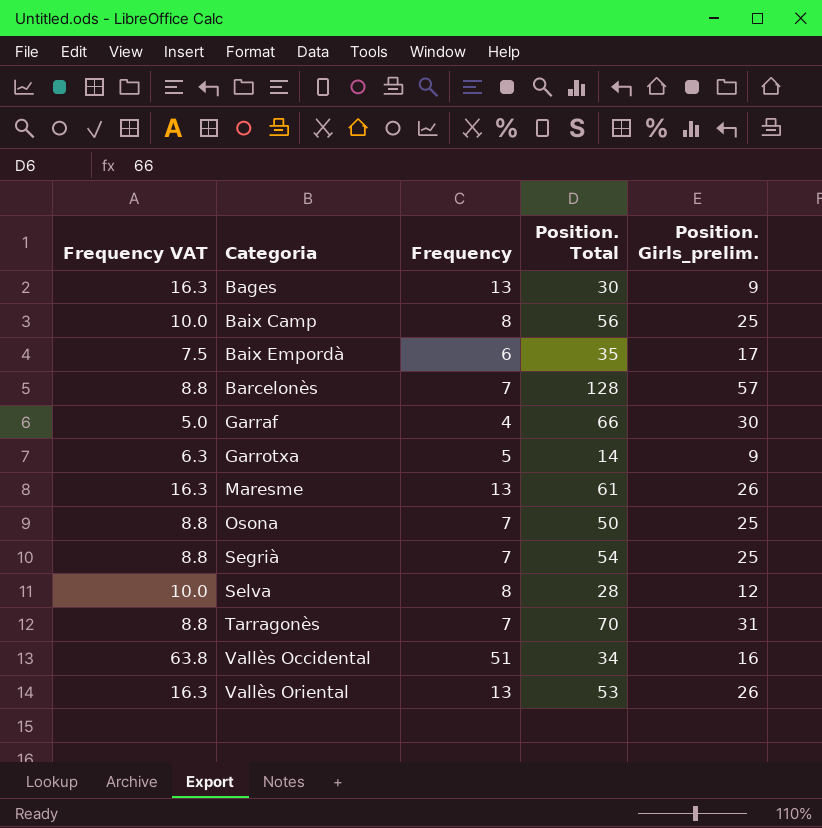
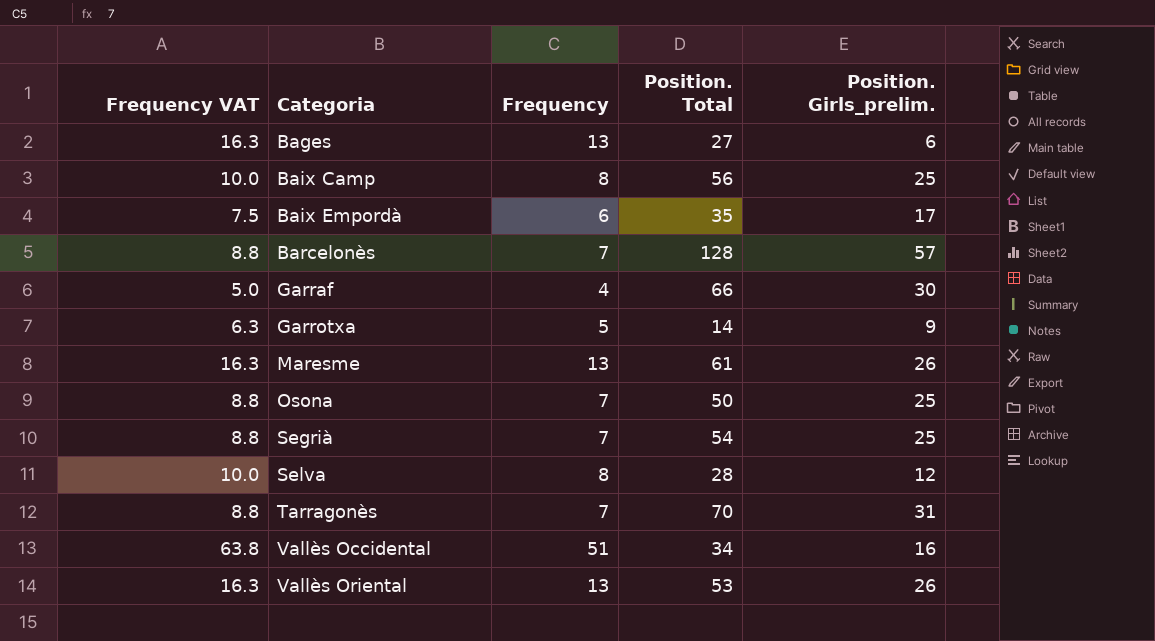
Bages | Position. Total: 30 -> 27
Bages | Position. Girls_prelim.: 9 -> 6

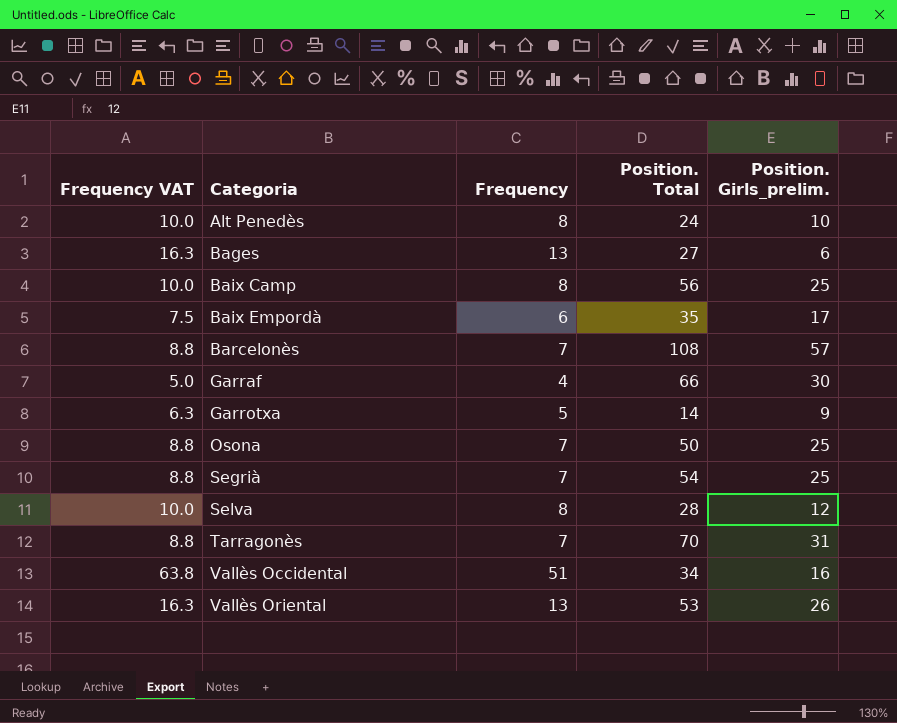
row Maresme: 16.3 | 13 | 61 | 26 -> none
row Alt Penedès: none -> 10.0 | 8 | 24 | 10
Barcelonès | Position. Total: 128 -> 108

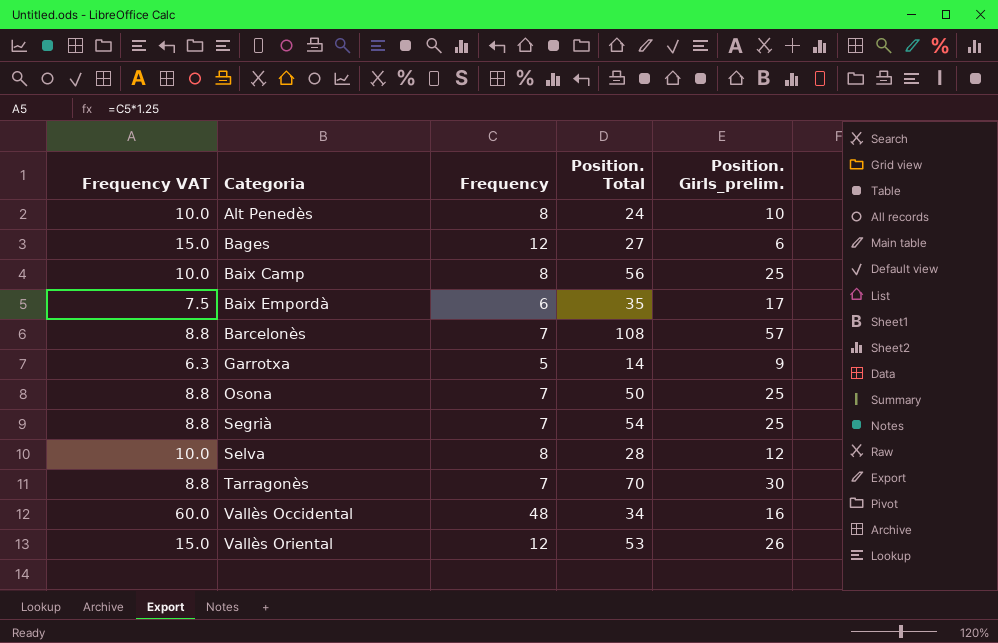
row Garraf: 5.0 | 4 | 66 | 30 -> none
Bages | Frequency VAT: 16.3 -> 15.0
Bages | Frequency: 13 -> 12
Tarragonès | Position. Girls_prelim.: 31 -> 30
Vallès Occidental | Frequency VAT: 63.8 -> 60.0
Vallès Occidental | Frequency: 51 -> 48
Vallès Oriental | Frequency VAT: 16.3 -> 15.0
Vallès Oriental | Frequency: 13 -> 12

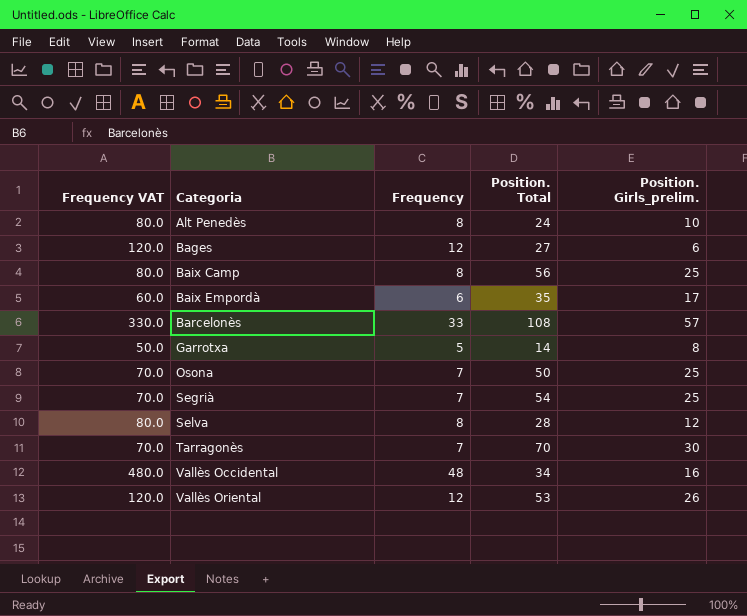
column Frequency VAT | formula: [Frequency] * 1.25 -> [Frequency] * 10
Barcelonès | Frequency: 7 -> 33
Garrotxa | Position. Girls_prelim.: 9 -> 8

